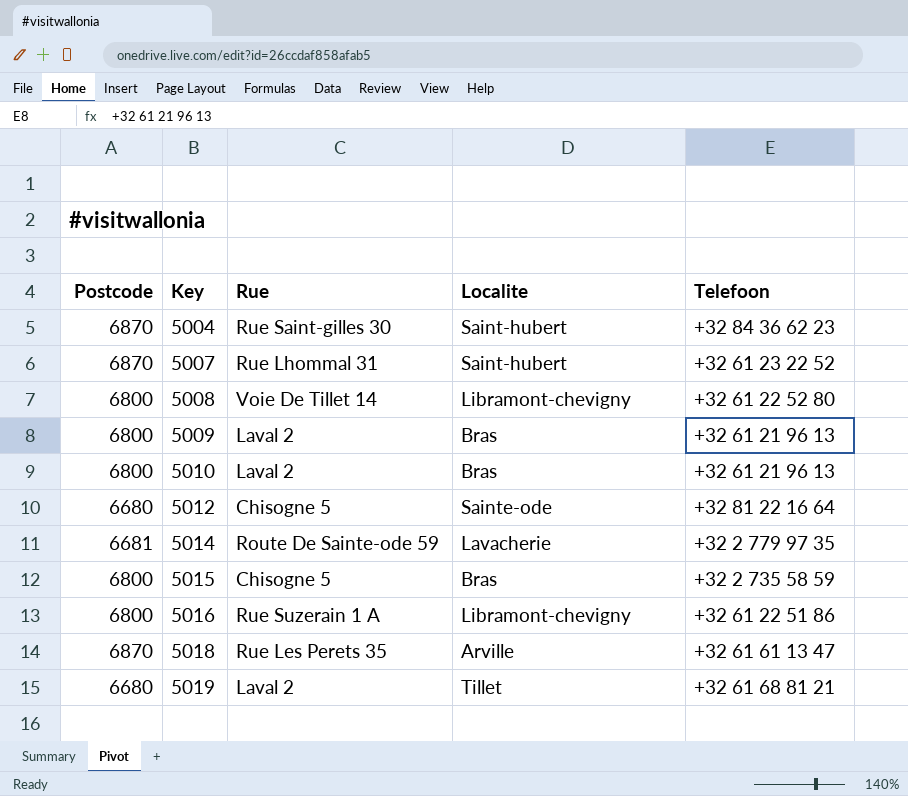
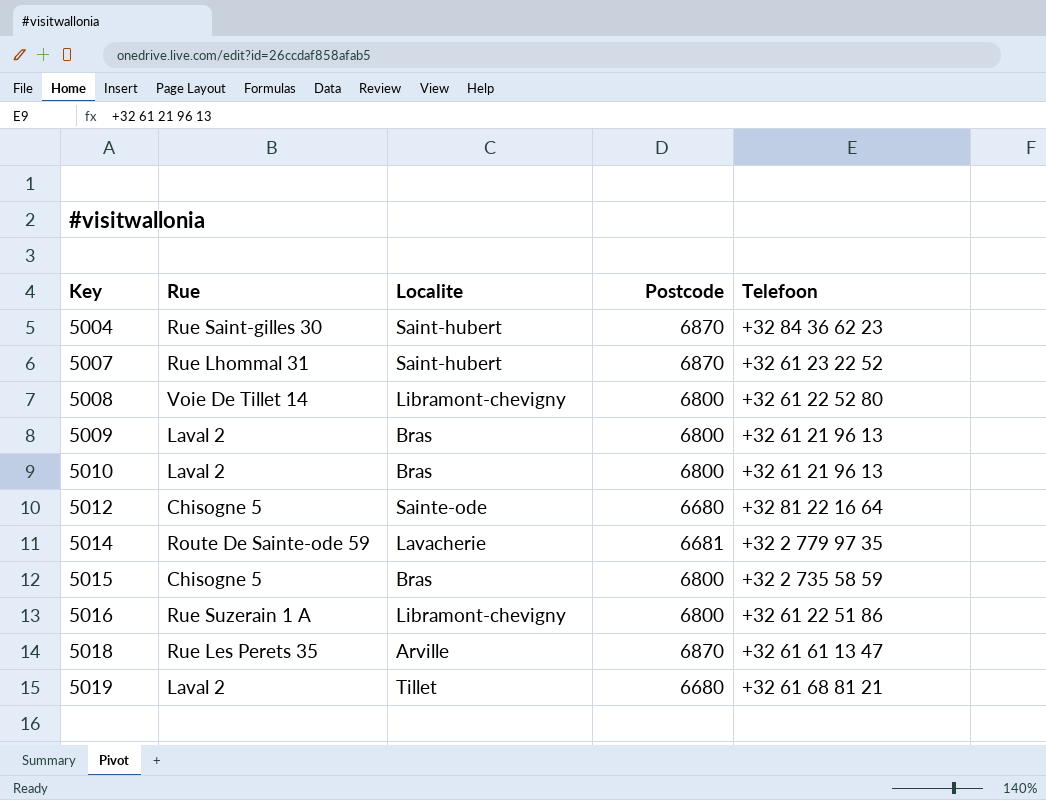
column Postcode | position: 1 -> 4

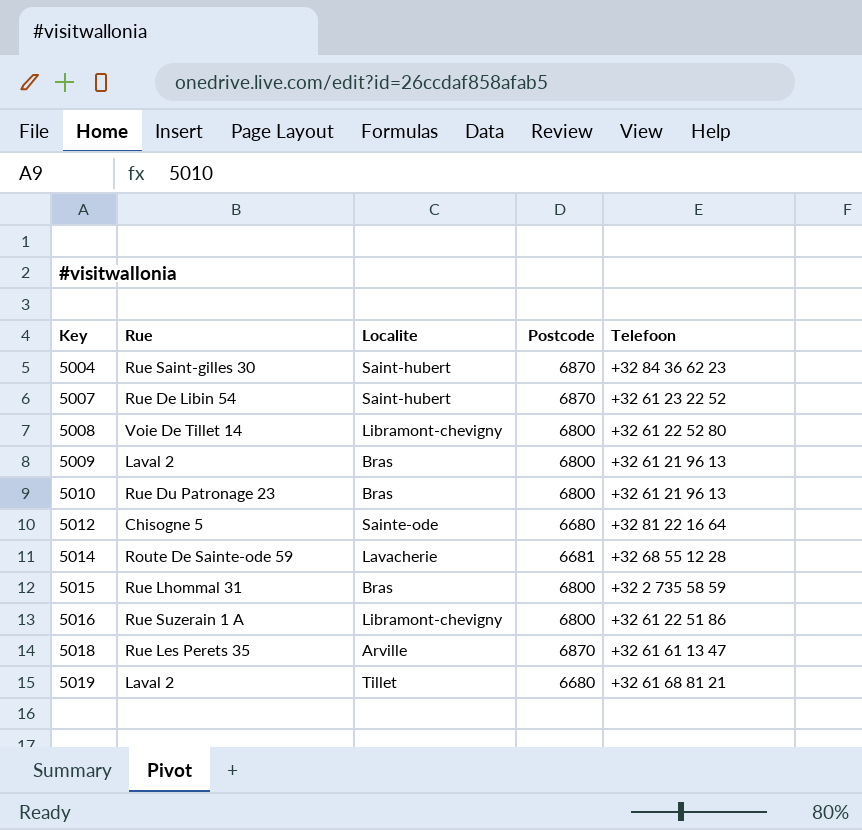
5007 | Rue: Rue Lhommal 31 -> Rue De Libin 54
5010 | Rue: Laval 2 -> Rue Du Patronage 23
5014 | Telefoon: +32 2 779 97 35 -> +32 68 55 12 28
5015 | Rue: Chisogne 5 -> Rue Lhommal 31

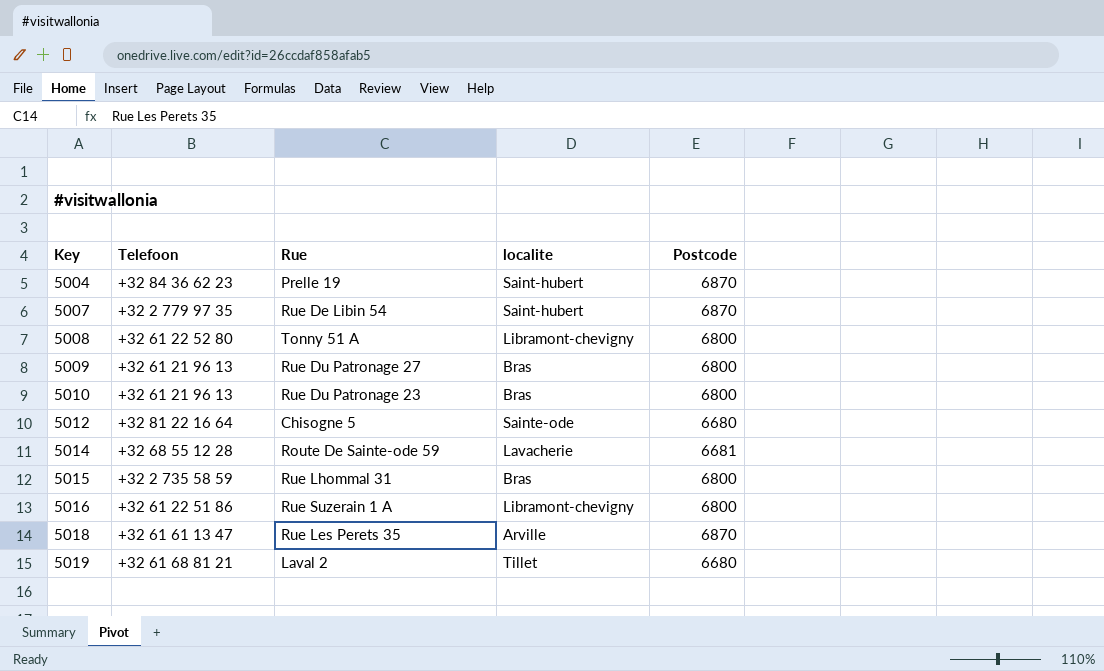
column Telefoon | position: 5 -> 2
column name: Localite -> localite
5004 | Rue: Rue Saint-gilles 30 -> Prelle 19
5007 | Telefoon: +32 61 23 22 52 -> +32 2 779 97 35
5008 | Rue: Voie De Tillet 14 -> Tonny 51 A
5009 | Rue: Laval 2 -> Rue Du Patronage 27

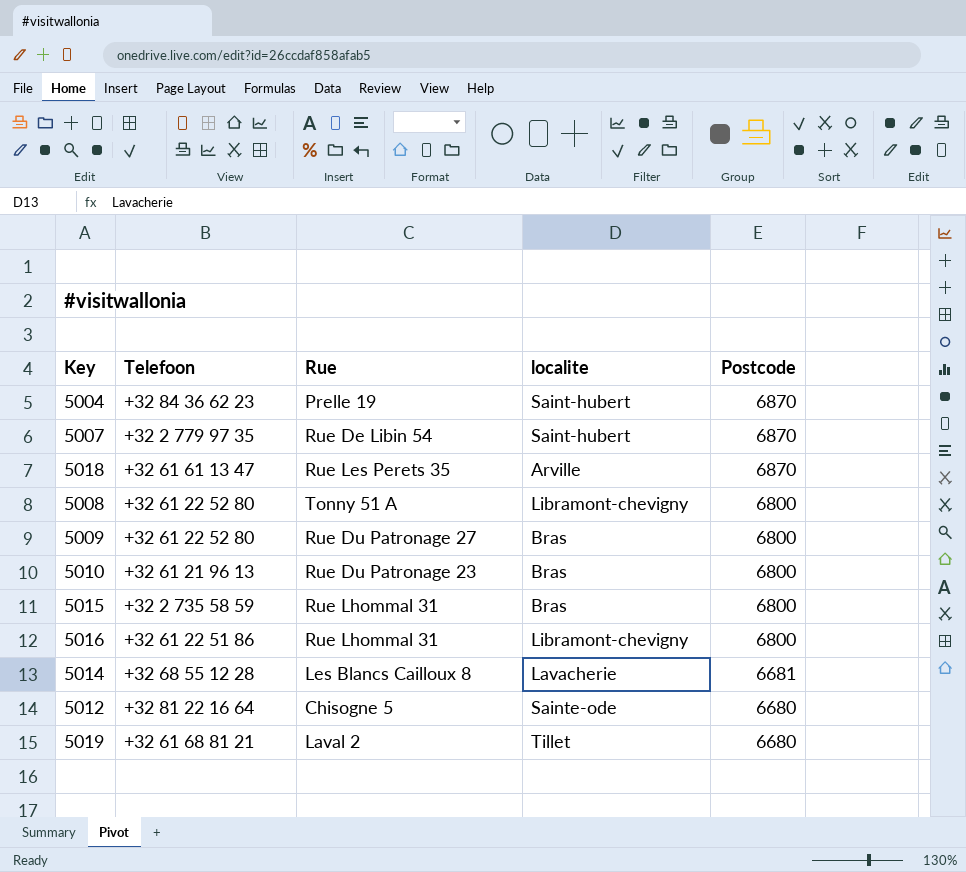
row order: Key ascending -> Postcode descending
5009 | Telefoon: +32 61 21 96 13 -> +32 61 22 52 80
5016 | Rue: Rue Suzerain 1 A -> Rue Lhommal 31
5014 | Rue: Route De Sainte-ode 59 -> Les Blancs Cailloux 8

